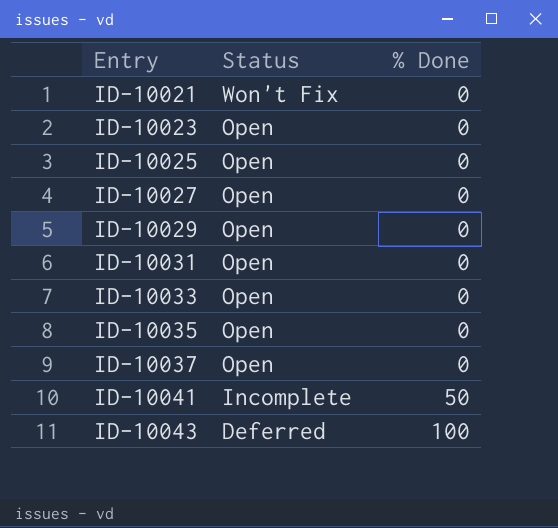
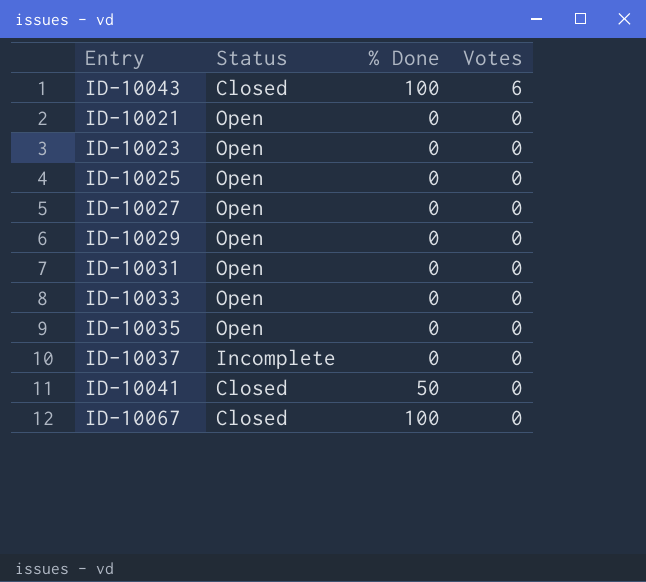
row order: Entry ascending -> Votes descending
column Votes | position: none -> 4
ID-10043 | Status: Deferred -> Closed
ID-10021 | Status: Won't Fix -> Open
ID-10037 | Status: Open -> Incomplete
ID-10041 | Status: Incomplete -> Closed
row ID-10067: none -> Closed | 100 | 0

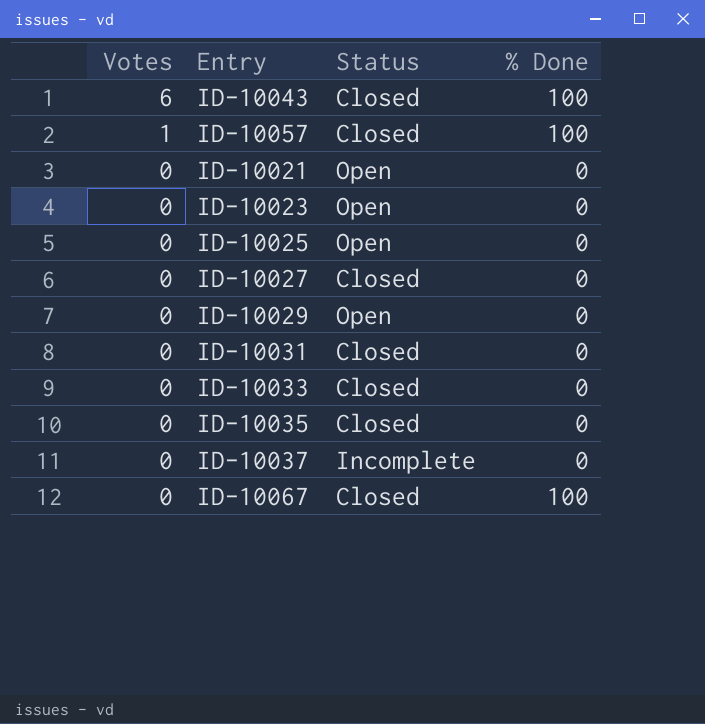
column Votes | position: 4 -> 1
row ID-10041: Closed | 50 | 0 -> none
row ID-10057: none -> 1 | Closed | 100
ID-10027 | Status: Open -> Closed
ID-10031 | Status: Open -> Closed
ID-10033 | Status: Open -> Closed
ID-10035 | Status: Open -> Closed

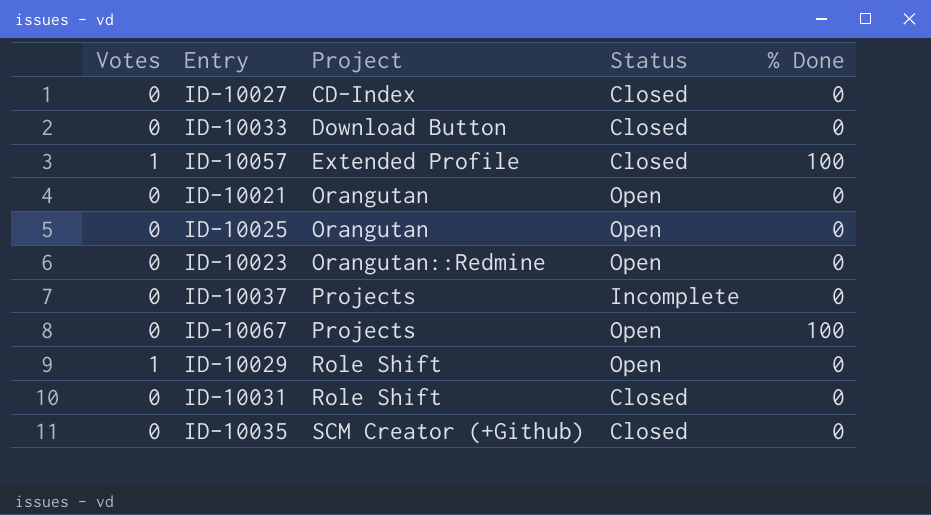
row order: Votes descending -> Project ascending
column Project | position: none -> 3
row ID-10043: 6 | Closed | 100 -> none
ID-10067 | Status: Closed -> Open
ID-10029 | Votes: 0 -> 1

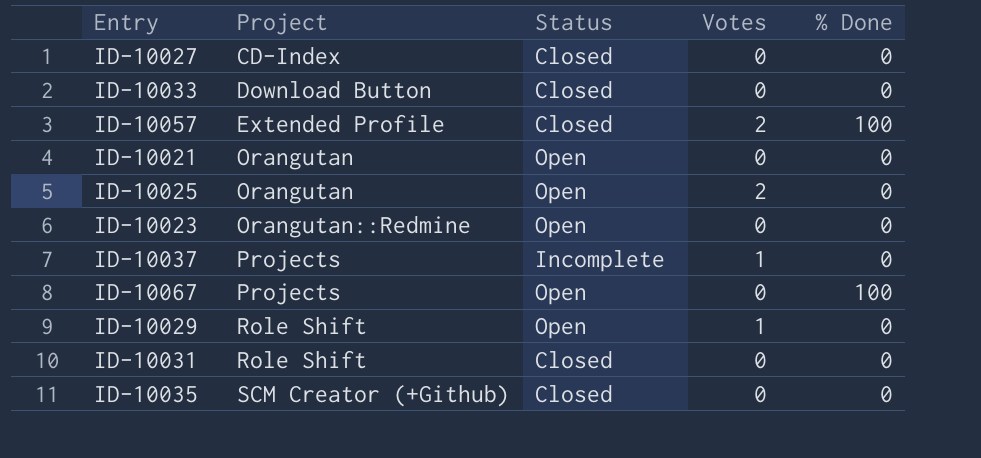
column Votes | position: 1 -> 4
ID-10057 | Votes: 1 -> 2
ID-10025 | Votes: 0 -> 2
ID-10037 | Votes: 0 -> 1

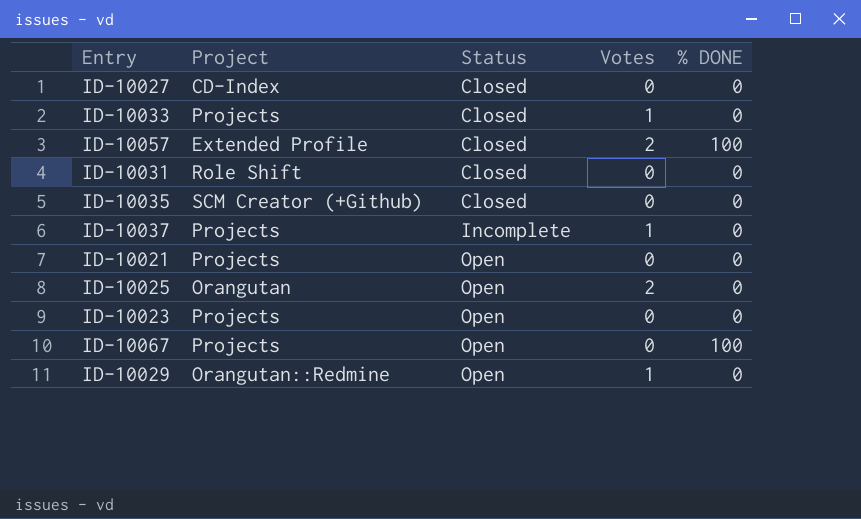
row order: Project ascending -> Status ascending
column name: % Done -> % DONE
ID-10033 | Project: Download Button -> Projects
ID-10033 | Votes: 0 -> 1
ID-10021 | Project: Orangutan -> Projects
ID-10023 | Project: Orangutan::Redmine -> Projects
ID-10029 | Project: Role Shift -> Orangutan::Redmine

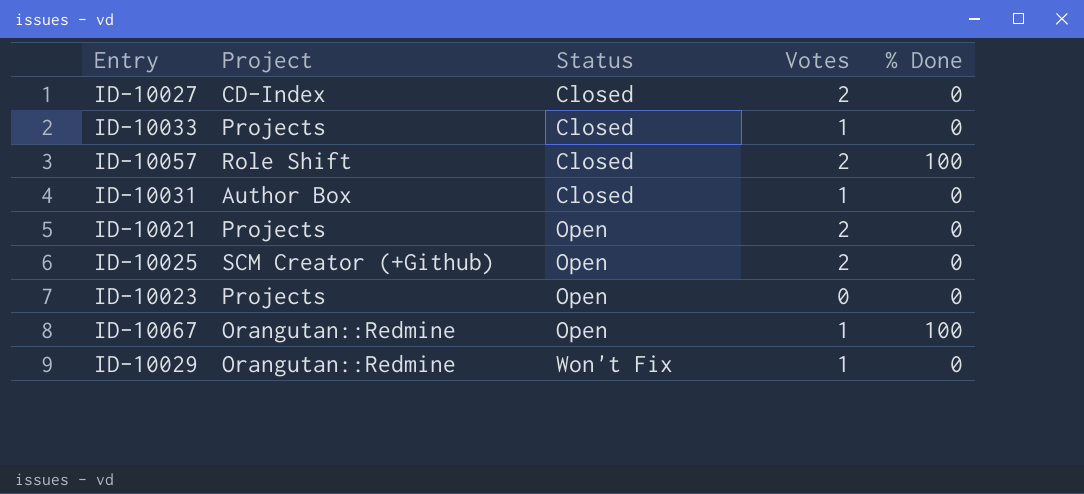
column name: % DONE -> % Done
row ID-10035: SCM Creator (+Github) | Closed | 0 | 0 -> none
row ID-10037: Projects | Incomplete | 1 | 0 -> none
ID-10027 | Votes: 0 -> 2
ID-10057 | Project: Extended Profile -> Role Shift
ID-10031 | Project: Role Shift -> Author Box
ID-10031 | Votes: 0 -> 1
ID-10021 | Votes: 0 -> 2
ID-10025 | Project: Orangutan -> SCM Creator (+Github)
ID-10067 | Project: Projects -> Orangutan::Redmine
ID-10067 | Votes: 0 -> 1
ID-10029 | Status: Open -> Won't Fix

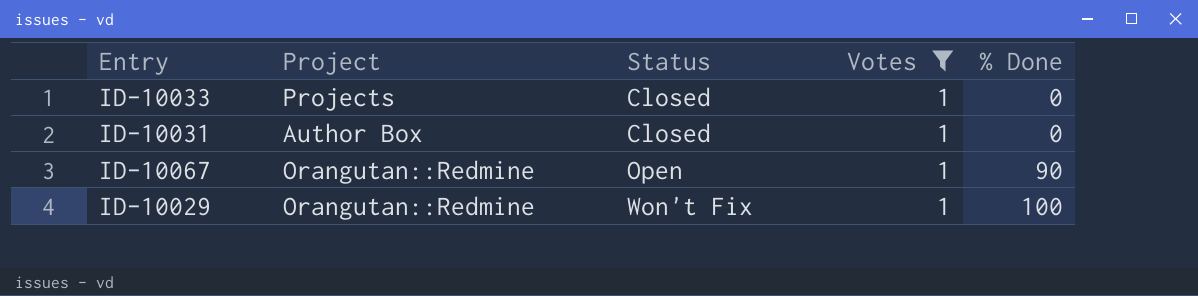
filter: none -> Votes = 1
ID-10067 | % Done: 100 -> 90
ID-10029 | % Done: 0 -> 100

